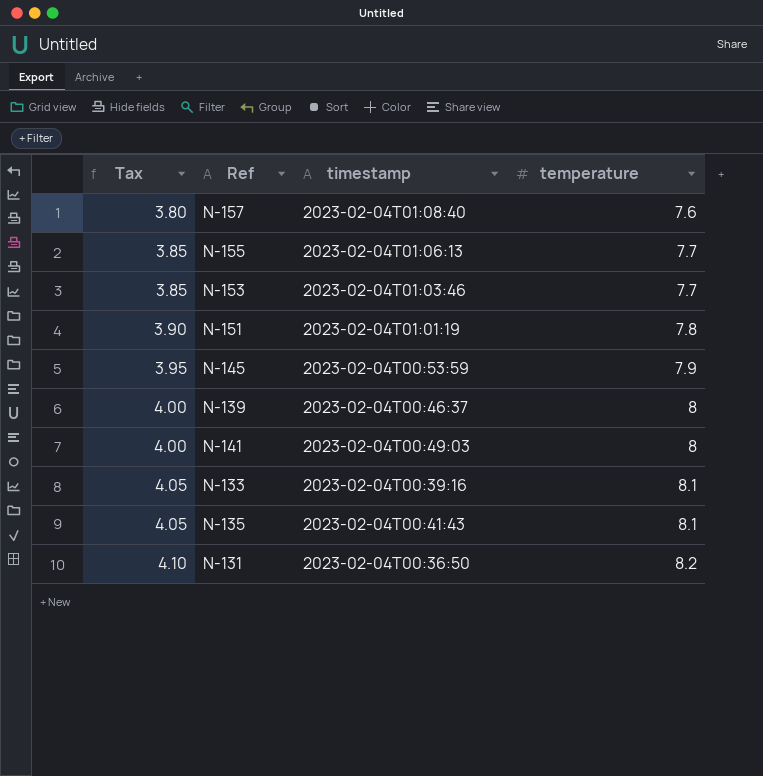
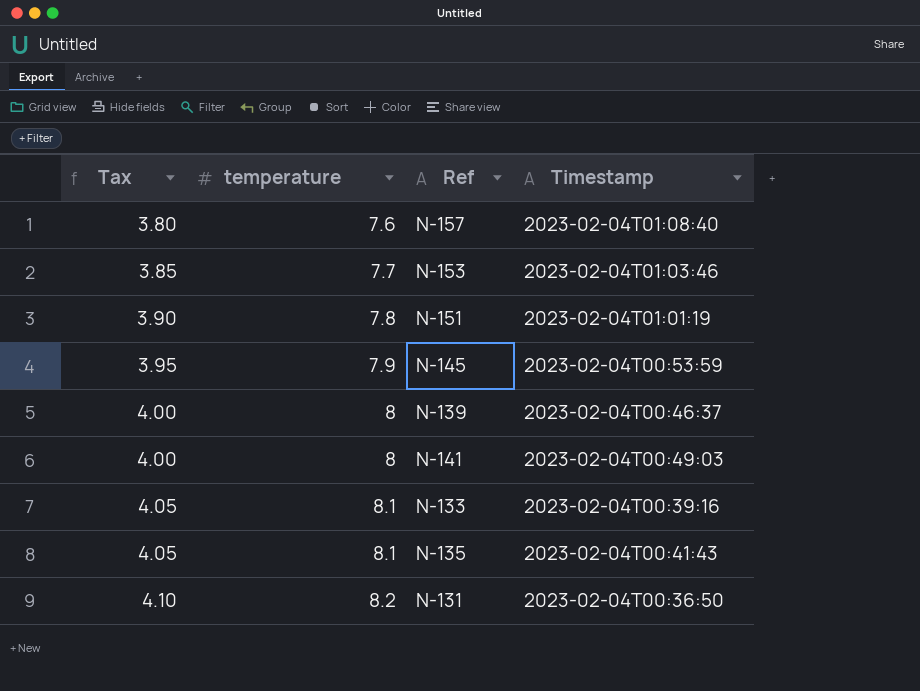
column temperature | position: 4 -> 2
column name: timestamp -> Timestamp
row N-155: 3.85 | 2023-02-04T01:06:13 | 7.7 -> none

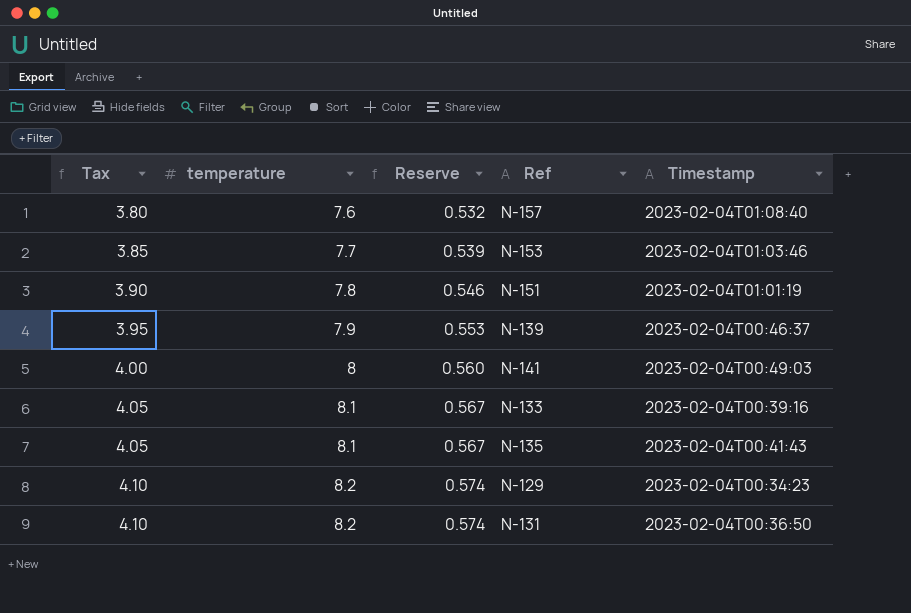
column Reserve | formula: none -> [temperature] * 0.07
row N-145: 3.95 | 7.9 | 2023-02-04T00:53:59 -> none
N-139 | Tax: 4.00 -> 3.95
N-139 | temperature: 8 -> 7.9
row N-129: none -> 4.10 | 8.2 | 0.574 | 2023-02-04T00:34:23

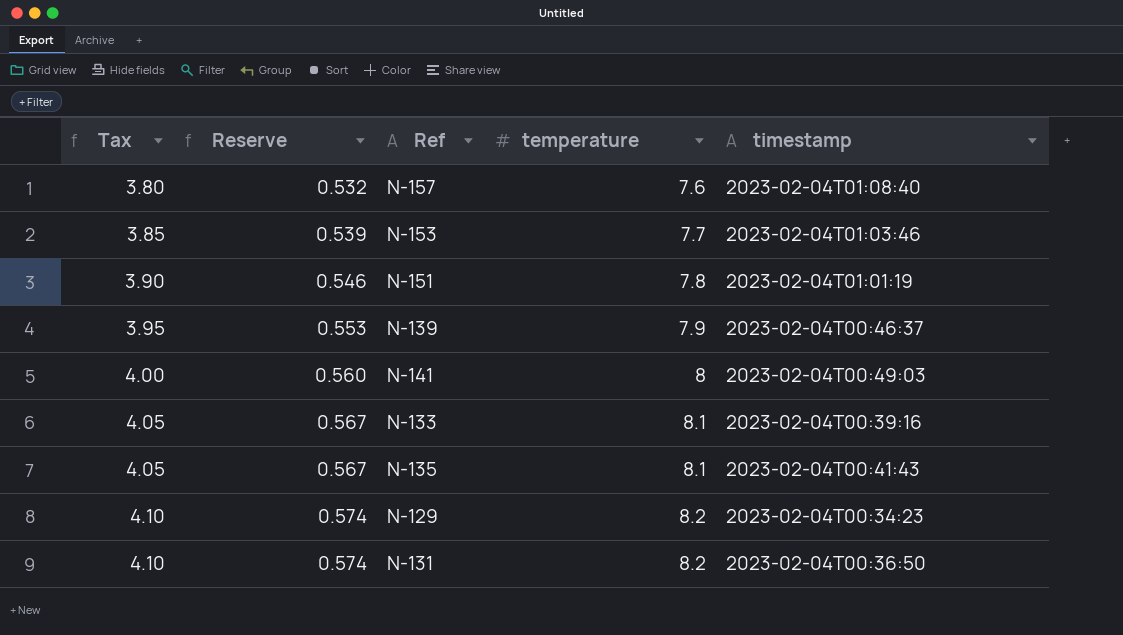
column temperature | position: 2 -> 4
column name: Timestamp -> timestamp

